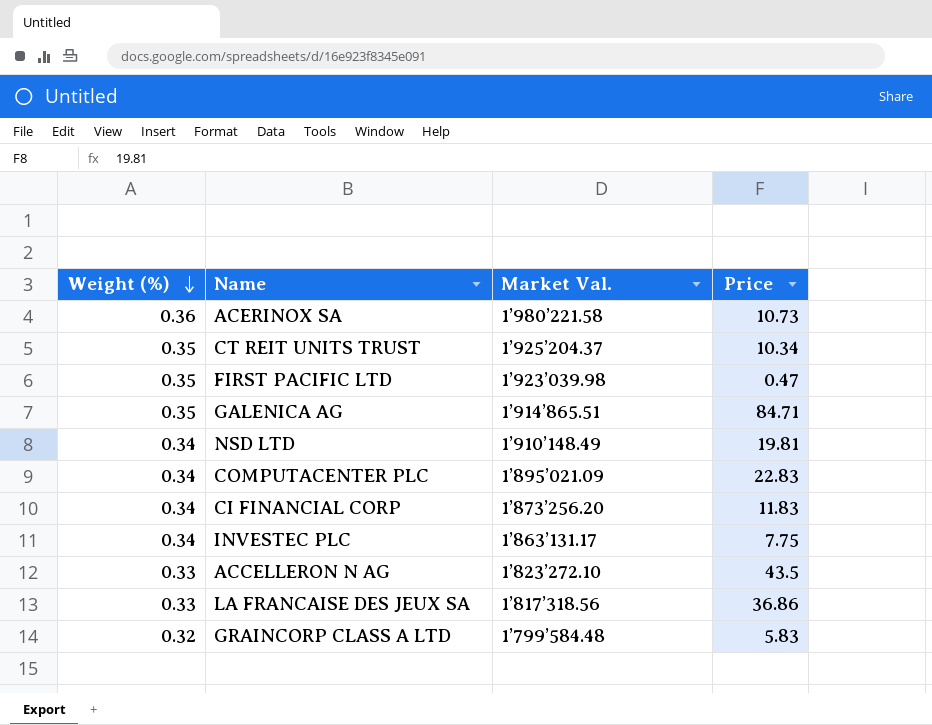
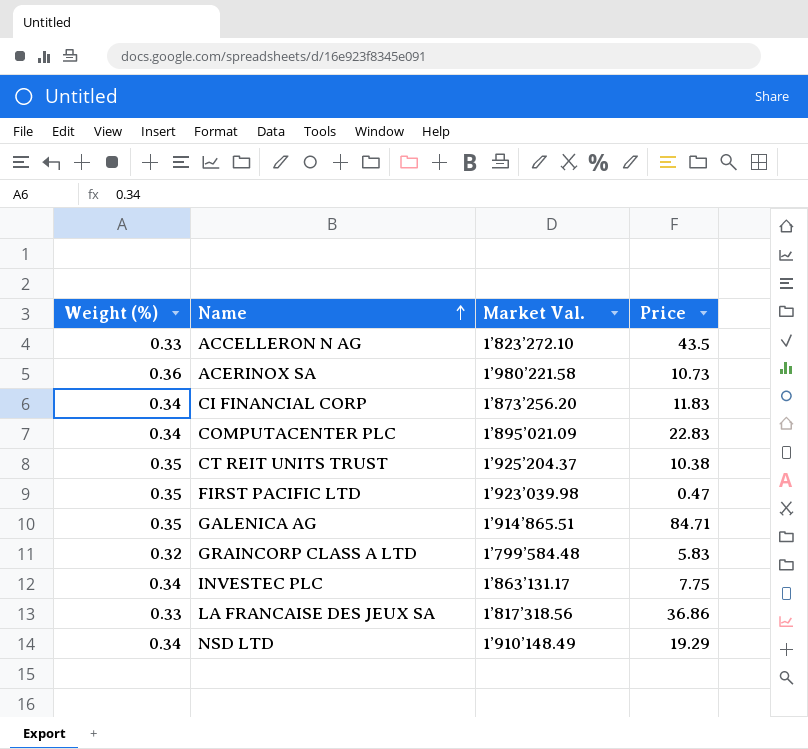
row order: Weight (%) descending -> Name ascending
CT REIT UNITS TRUST | Price: 10.34 -> 10.38
NSD LTD | Price: 19.81 -> 19.29

